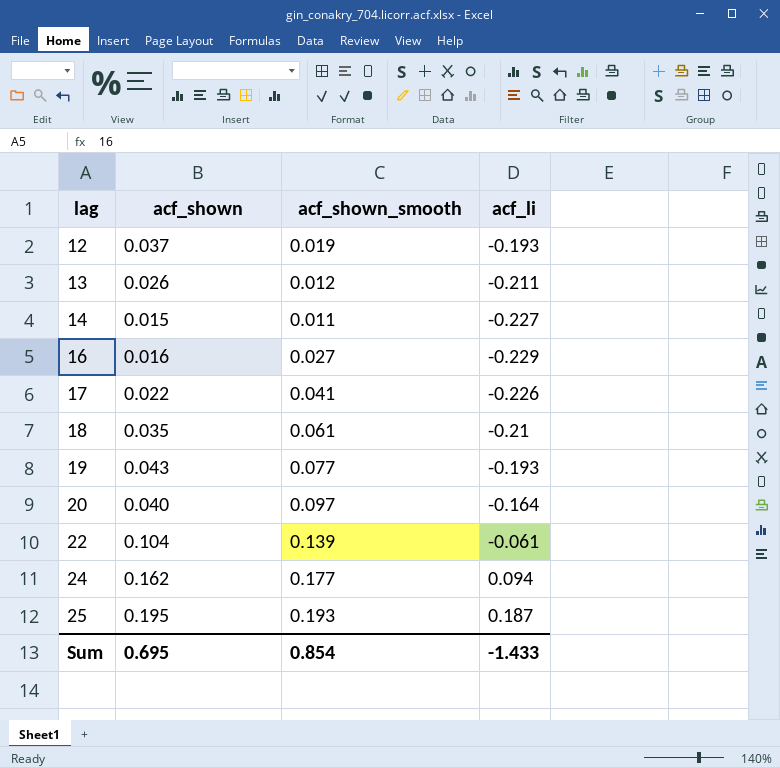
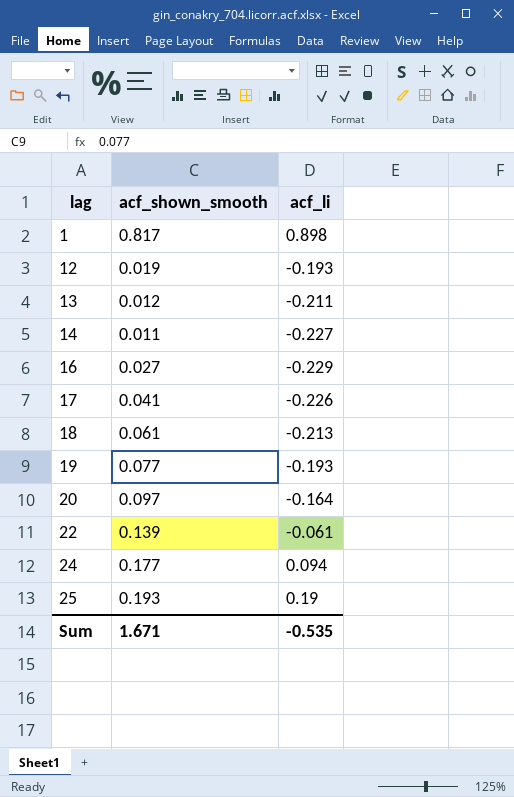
column acf_shown | position: 2 -> none
row 1: none -> 0.817 | 0.898
18 | acf_li: -0.21 -> -0.213
25 | acf_li: 0.187 -> 0.19
Sum | acf_shown_smooth: 0.854 -> 1.671
Sum | acf_li: -1.433 -> -0.535

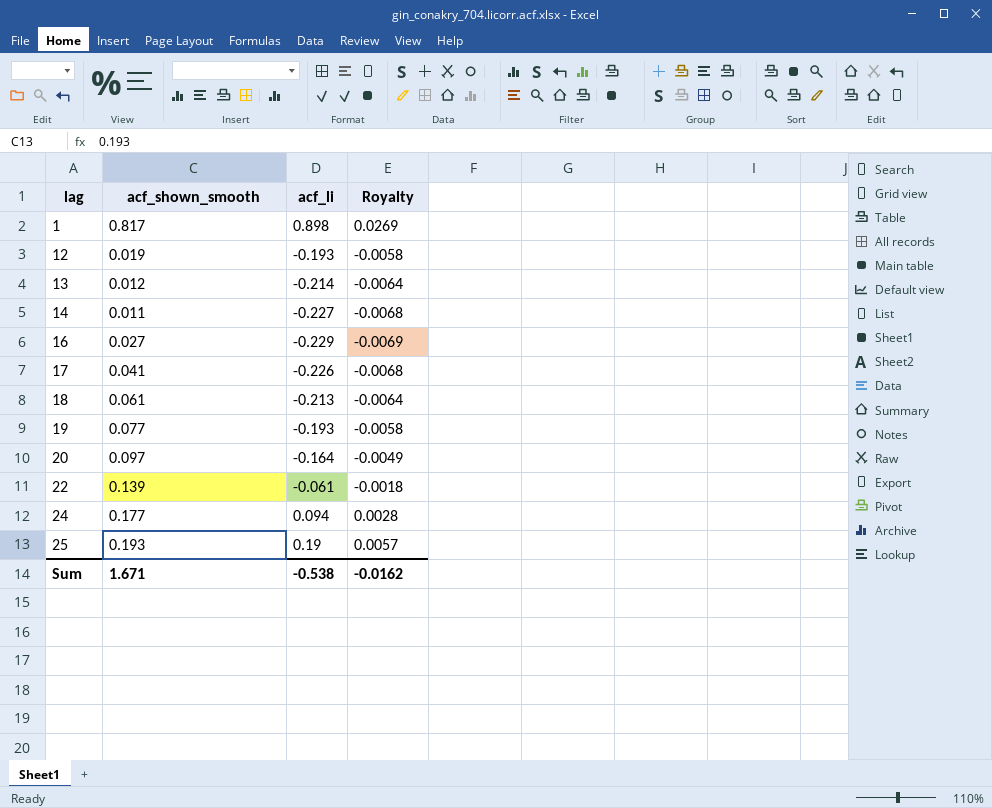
column Royalty | formula: none -> [acf_li] * 0.03
13 | acf_li: -0.211 -> -0.214
Sum | acf_li: -0.535 -> -0.538

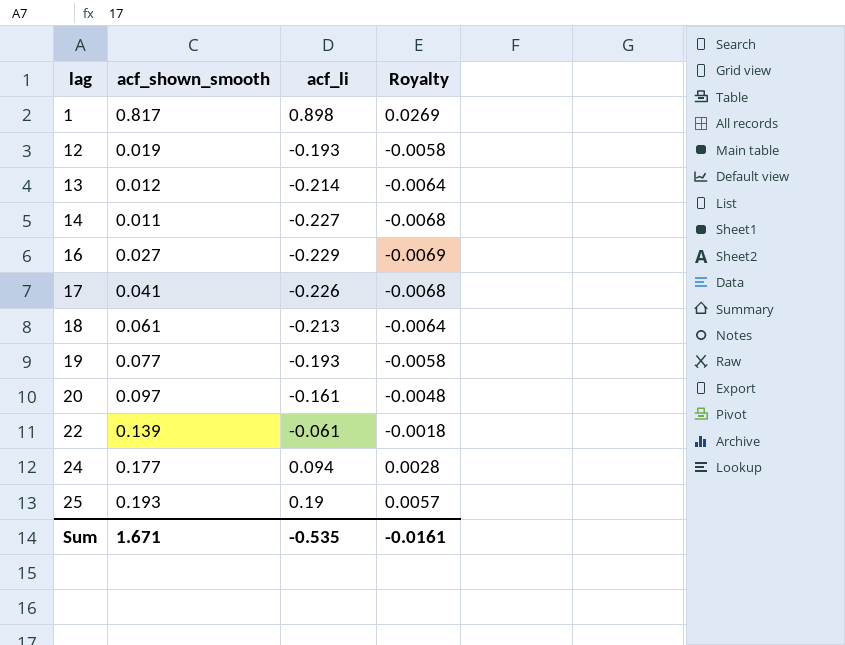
20 | acf_li: -0.164 -> -0.161
20 | Royalty: -0.0049 -> -0.0048
Sum | acf_li: -0.538 -> -0.535
Sum | Royalty: -0.0162 -> -0.0161

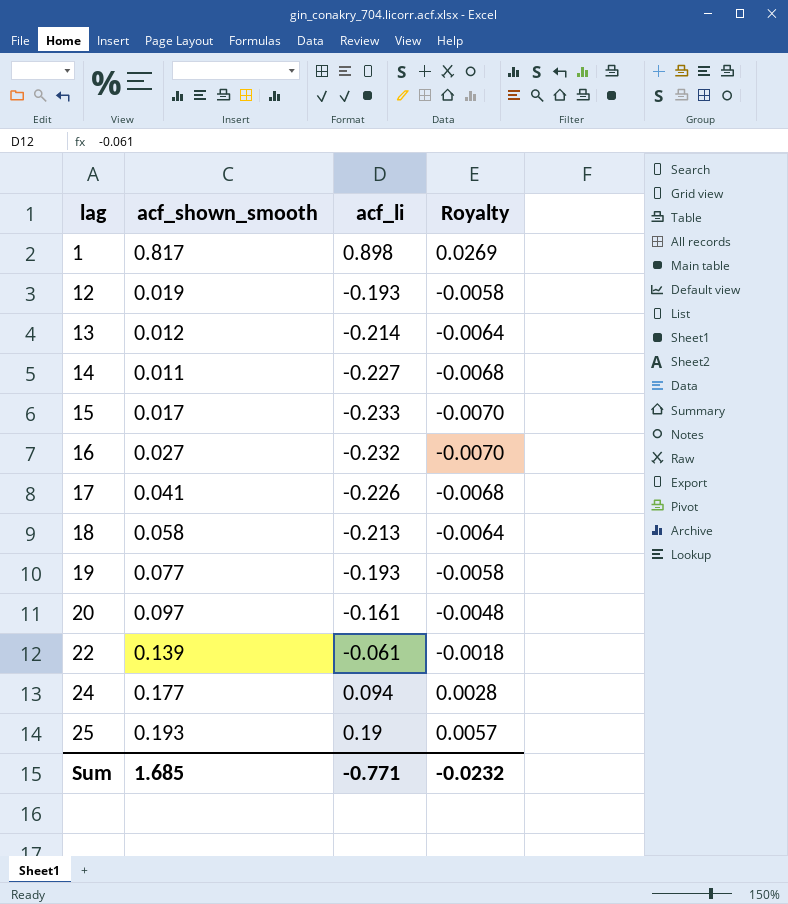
row 15: none -> 0.017 | -0.233 | -0.0070
16 | acf_li: -0.229 -> -0.232
16 | Royalty: -0.0069 -> -0.0070
18 | acf_shown_smooth: 0.061 -> 0.058
Sum | acf_shown_smooth: 1.671 -> 1.685
Sum | acf_li: -0.535 -> -0.771
Sum | Royalty: -0.0161 -> -0.0232

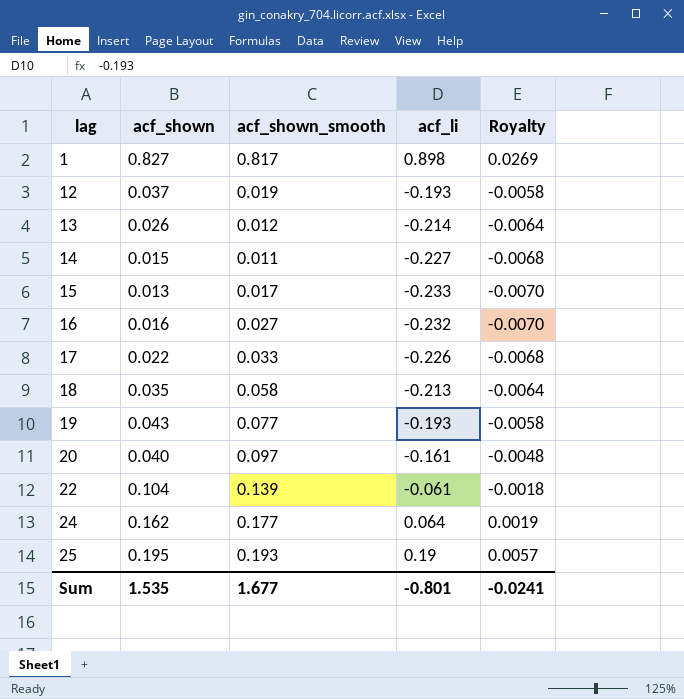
column acf_shown | position: none -> 2
17 | acf_shown_smooth: 0.041 -> 0.033
24 | acf_li: 0.094 -> 0.064
24 | Royalty: 0.0028 -> 0.0019
Sum | acf_shown_smooth: 1.685 -> 1.677
Sum | acf_li: -0.771 -> -0.801
Sum | Royalty: -0.0232 -> -0.0241

